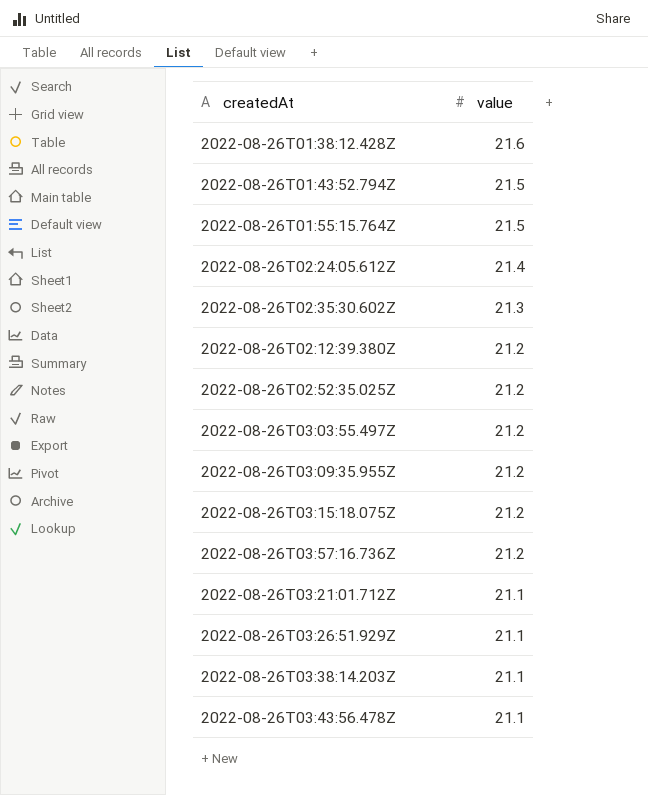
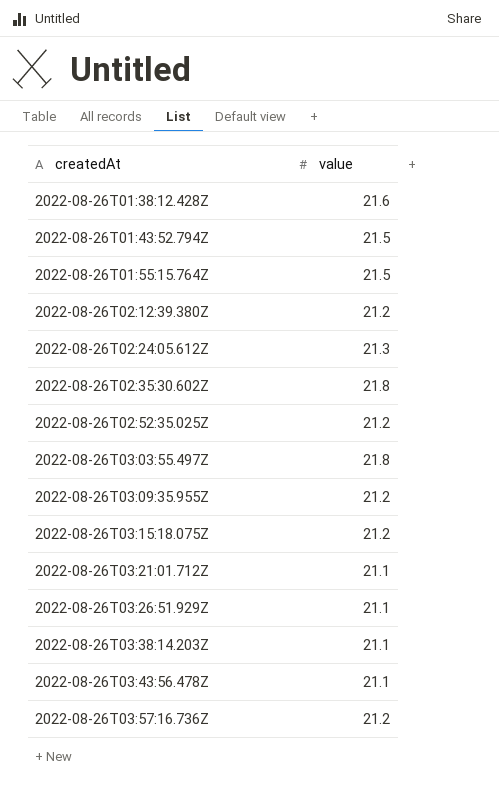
row order: value descending -> createdAt ascending
2022-08-26T02:24:05.612Z | value: 21.4 -> 21.3
2022-08-26T02:35:30.602Z | value: 21.3 -> 21.8
2022-08-26T03:03:55.497Z | value: 21.2 -> 21.8

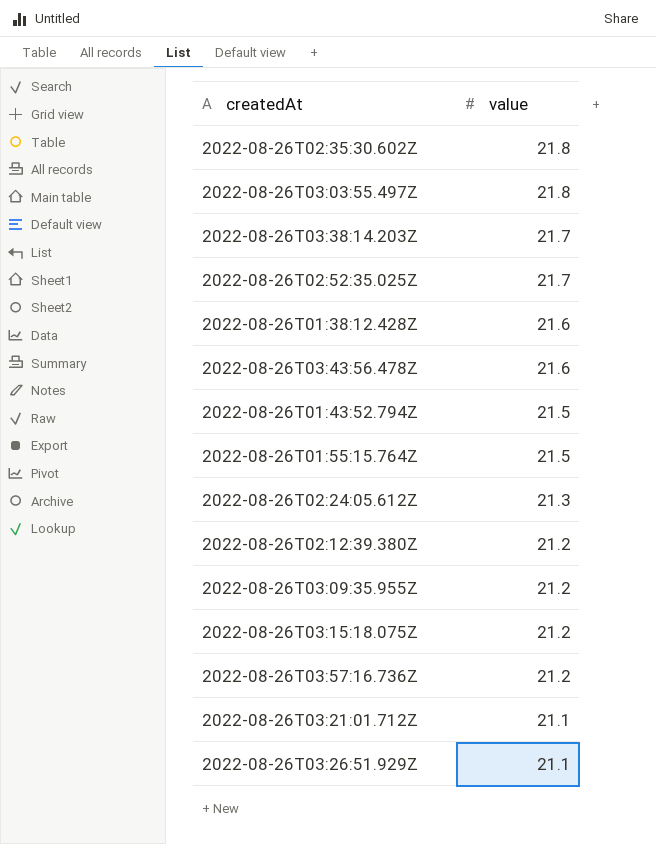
row order: createdAt ascending -> value descending
2022-08-26T03:38:14.203Z | value: 21.1 -> 21.7
2022-08-26T02:52:35.025Z | value: 21.2 -> 21.7
2022-08-26T03:43:56.478Z | value: 21.1 -> 21.6

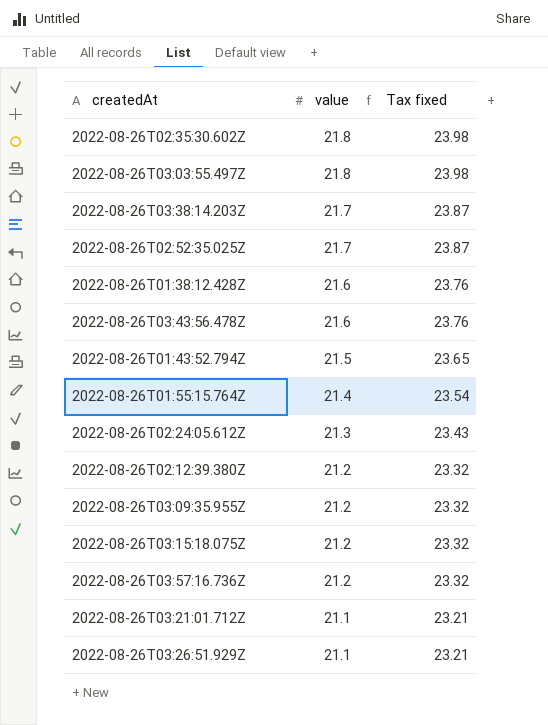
column Tax fixed | formula: none -> [value] * 1.1
2022-08-26T01:55:15.764Z | value: 21.5 -> 21.4

